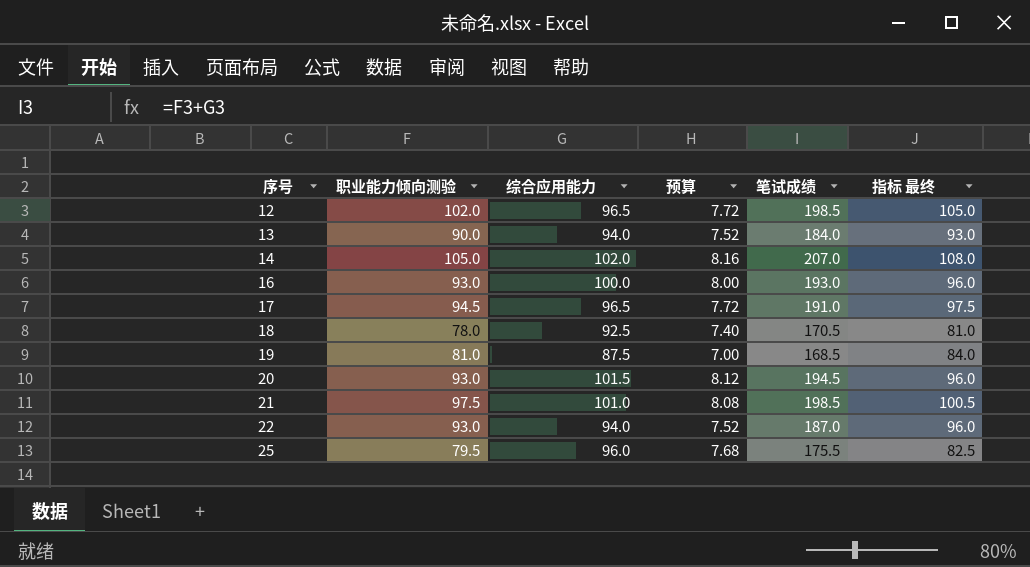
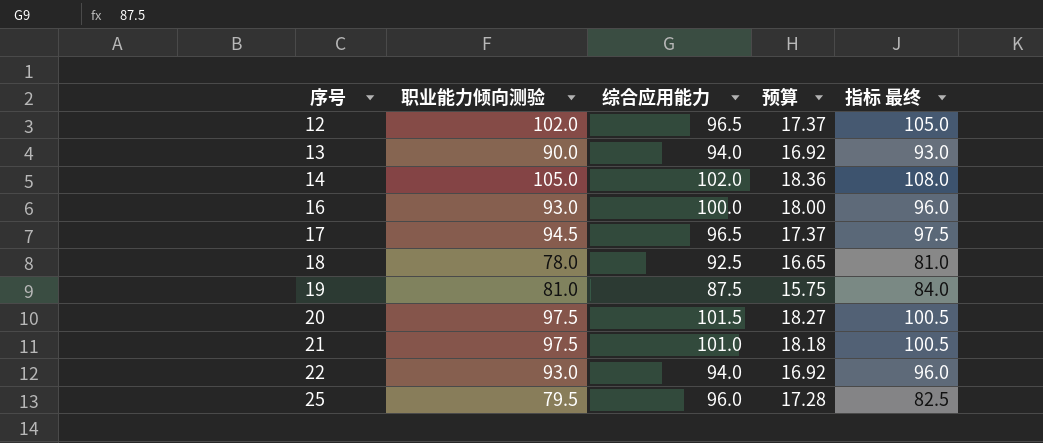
column 笔试成绩 | formula: [职业能力倾向测验] + [综合应用能力] -> none
column 预算 | formula: [综合应用能力] * 0.08 -> [综合应用能力] * 0.18
20 | 职业能力倾向测验: 93.0 -> 97.5
20 | 指标 最终: 96.0 -> 100.5

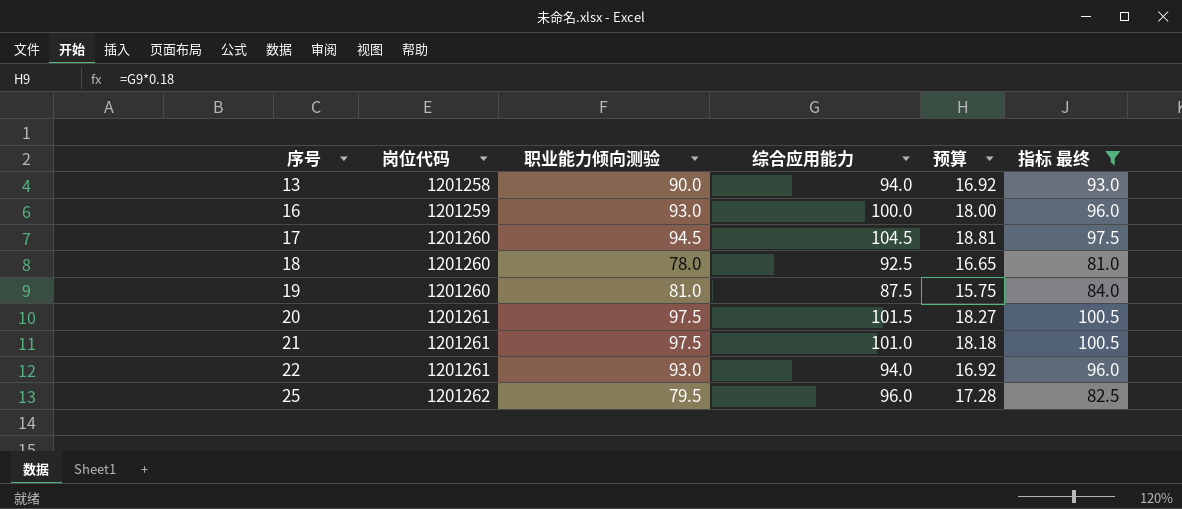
filter: none -> 指标 最终 <= 100.5
column 岗位代码 | position: none -> 2
17 | 综合应用能力: 96.5 -> 104.5
17 | 预算: 17.37 -> 18.81

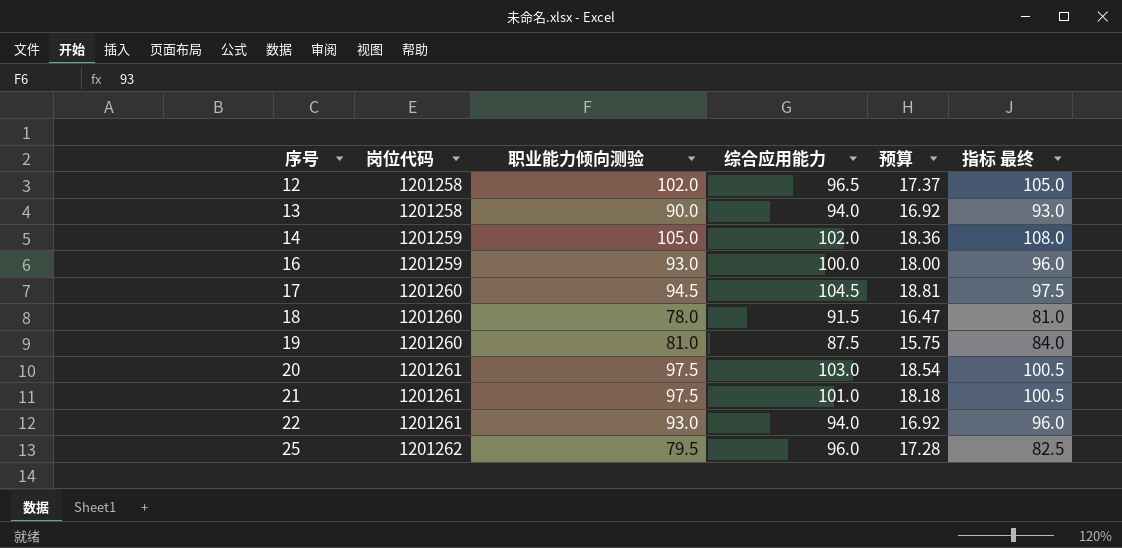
filter: 指标 最终 <= 100.5 -> none
18 | 综合应用能力: 92.5 -> 91.5
18 | 预算: 16.65 -> 16.47
20 | 综合应用能力: 101.5 -> 103.0
20 | 预算: 18.27 -> 18.54

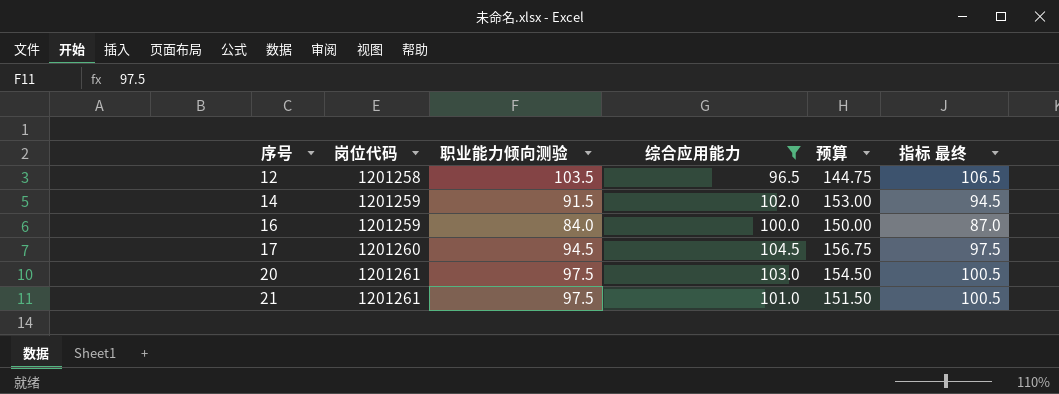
filter: none -> 综合应用能力 >= 96.5
column 预算 | formula: [综合应用能力] * 0.18 -> [综合应用能力] * 1.5
12 | 职业能力倾向测验: 102.0 -> 103.5
12 | 指标 最终: 105.0 -> 106.5
14 | 职业能力倾向测验: 105.0 -> 91.5
14 | 指标 最终: 108.0 -> 94.5
16 | 职业能力倾向测验: 93.0 -> 84.0
16 | 指标 最终: 96.0 -> 87.0

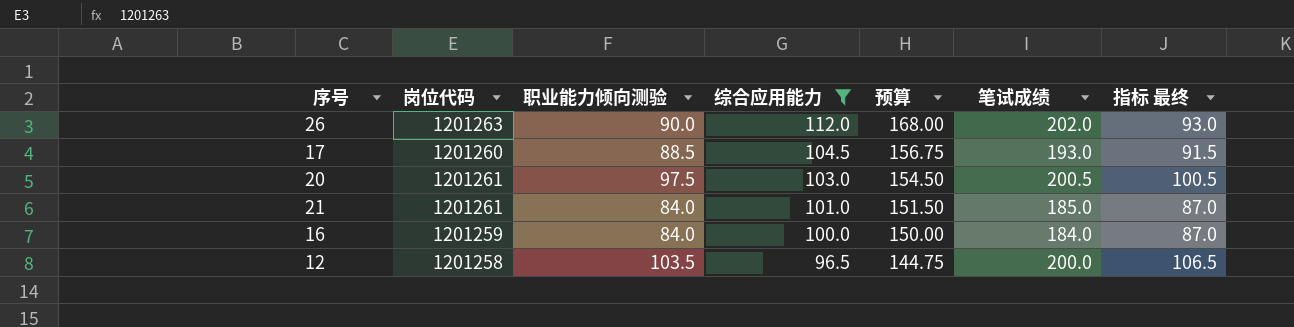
row order: 序号 ascending -> 综合应用能力 descending
column 笔试成绩 | formula: none -> [职业能力倾向测验] + [综合应用能力]
row 14: 1201259 | 91.5 | 102.0 | 153.00 | 94.5 -> none
row 26: none -> 1201263 | 90.0 | 112.0 | 168.00 | 202.0 | 93.0
17 | 职业能力倾向测验: 94.5 -> 88.5
17 | 指标 最终: 97.5 -> 91.5
21 | 职业能力倾向测验: 97.5 -> 84.0
21 | 指标 最终: 100.5 -> 87.0

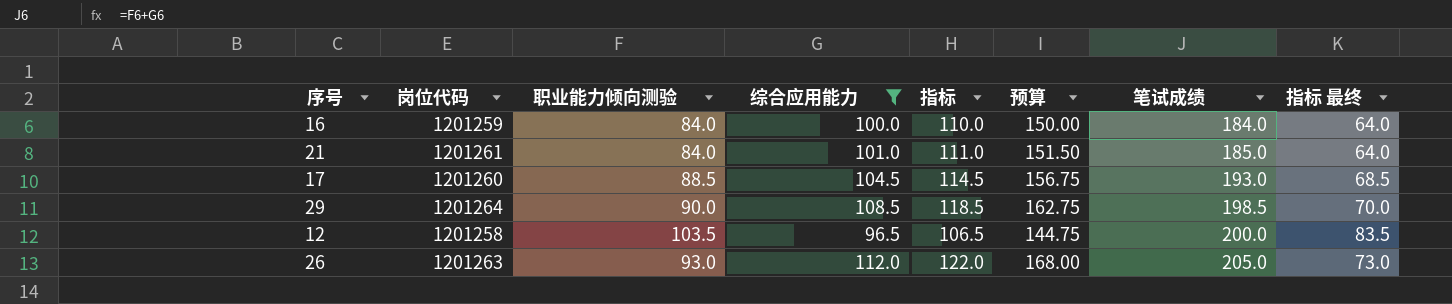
row order: 综合应用能力 descending -> 笔试成绩 ascending
column 指标 | formula: none -> [综合应用能力] + 10
column 指标 最终 | formula: [职业能力倾向测验] + 3 -> [职业能力倾向测验] - 20
row 20: 1201261 | 97.5 | 103.0 | 154.50 | 200.5 | 100.5 -> none
row 29: none -> 1201264 | 90.0 | 108.5 | 118.5 | 162.75 | 198.5 | 70.0
26 | 职业能力倾向测验: 90.0 -> 93.0
26 | 笔试成绩: 202.0 -> 205.0

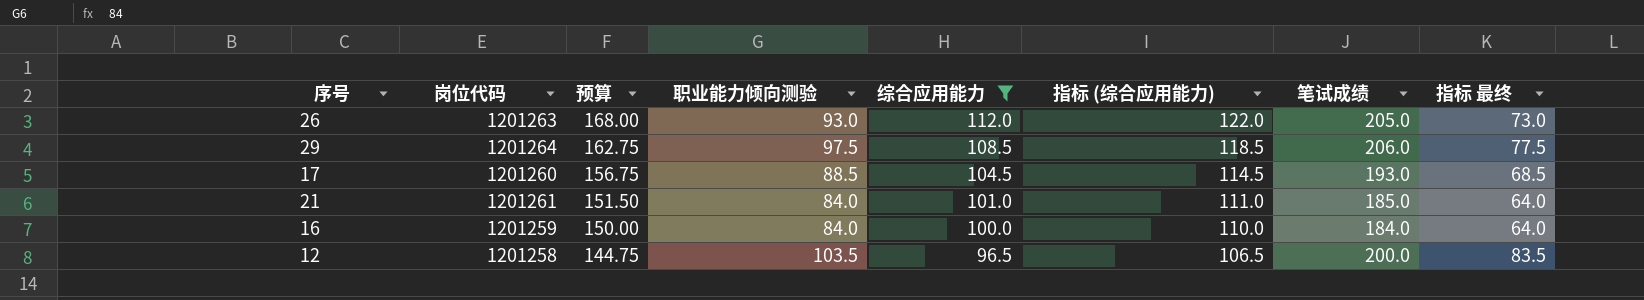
row order: 笔试成绩 ascending -> 预算 descending
column 预算 | position: 6 -> 3
column name: 指标 -> 指标 (综合应用能力)
29 | 职业能力倾向测验: 90.0 -> 97.5
29 | 笔试成绩: 198.5 -> 206.0
29 | 指标 最终: 70.0 -> 77.5

